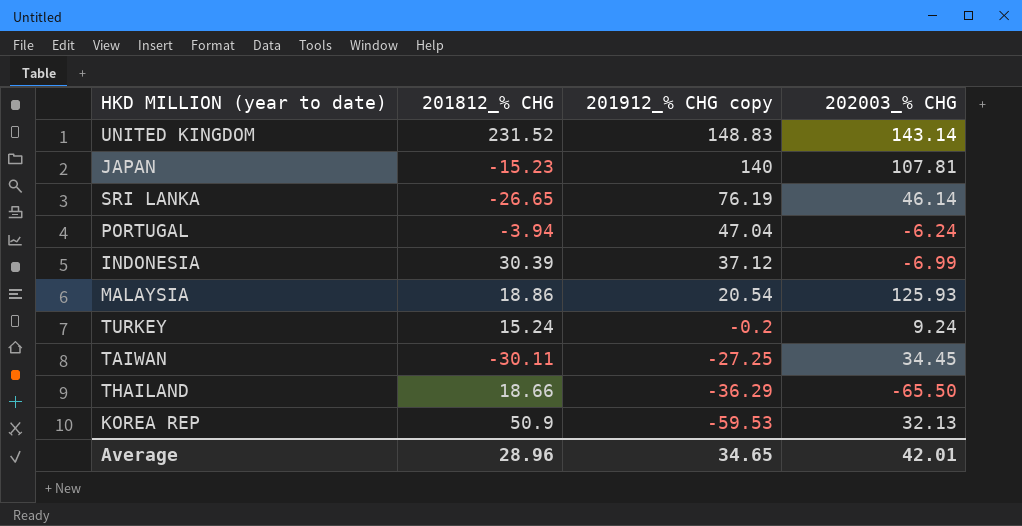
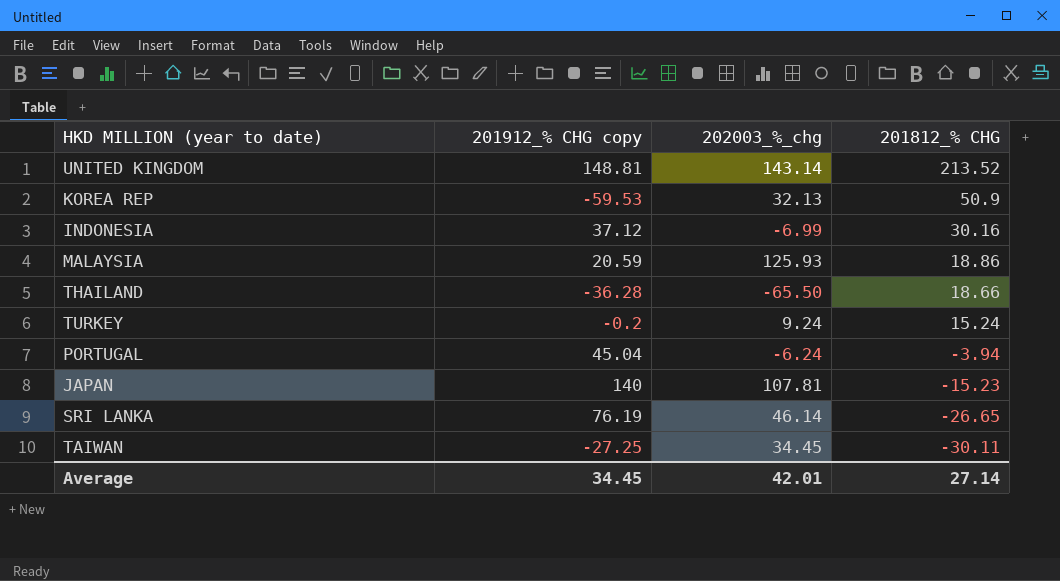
row order: 201912_% CHG copy descending -> 201812_% CHG descending
column name: 202003_% CHG -> 202003_%_chg
column 201812_% CHG | position: 2 -> 4
UNITED KINGDOM | 201912_% CHG copy: 148.83 -> 148.81
UNITED KINGDOM | 201812_% CHG: 231.52 -> 213.52
INDONESIA | 201812_% CHG: 30.39 -> 30.16
MALAYSIA | 201912_% CHG copy: 20.54 -> 20.59
THAILAND | 201912_% CHG copy: -36.29 -> -36.28
PORTUGAL | 201912_% CHG copy: 47.04 -> 45.04
Average | 201912_% CHG copy: 34.65 -> 34.45
Average | 201812_% CHG: 28.96 -> 27.14

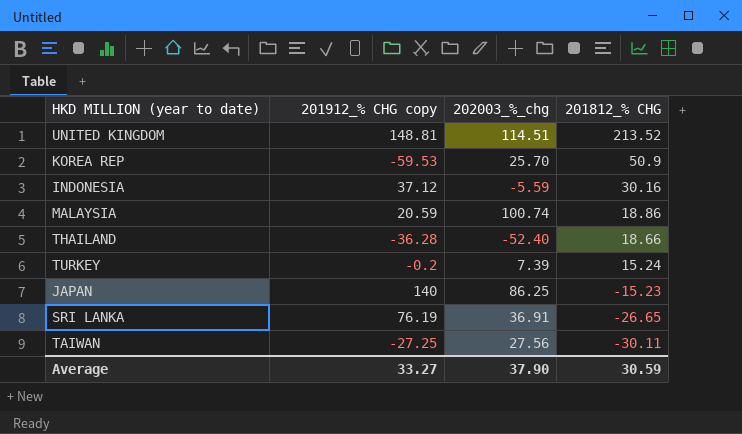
row PORTUGAL: 45.04 | -6.24 | -3.94 -> none
UNITED KINGDOM | 202003_%_chg: 143.14 -> 114.51
KOREA REP | 202003_%_chg: 32.13 -> 25.70
INDONESIA | 202003_%_chg: -6.99 -> -5.59
MALAYSIA | 202003_%_chg: 125.93 -> 100.74
THAILAND | 202003_%_chg: -65.50 -> -52.40
TURKEY | 202003_%_chg: 9.24 -> 7.39
JAPAN | 202003_%_chg: 107.81 -> 86.25
SRI LANKA | 202003_%_chg: 46.14 -> 36.91
TAIWAN | 202003_%_chg: 34.45 -> 27.56
Average | 201912_% CHG copy: 34.45 -> 33.27
Average | 202003_%_chg: 42.01 -> 37.90
Average | 201812_% CHG: 27.14 -> 30.59

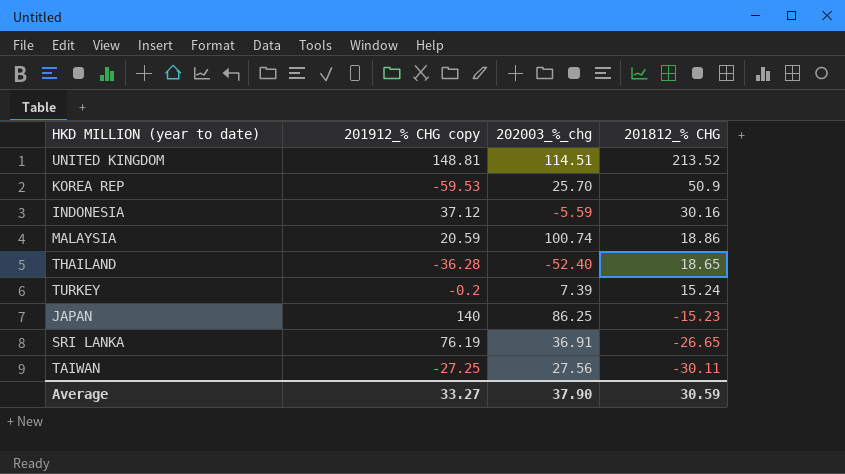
THAILAND | 201812_% CHG: 18.66 -> 18.65

